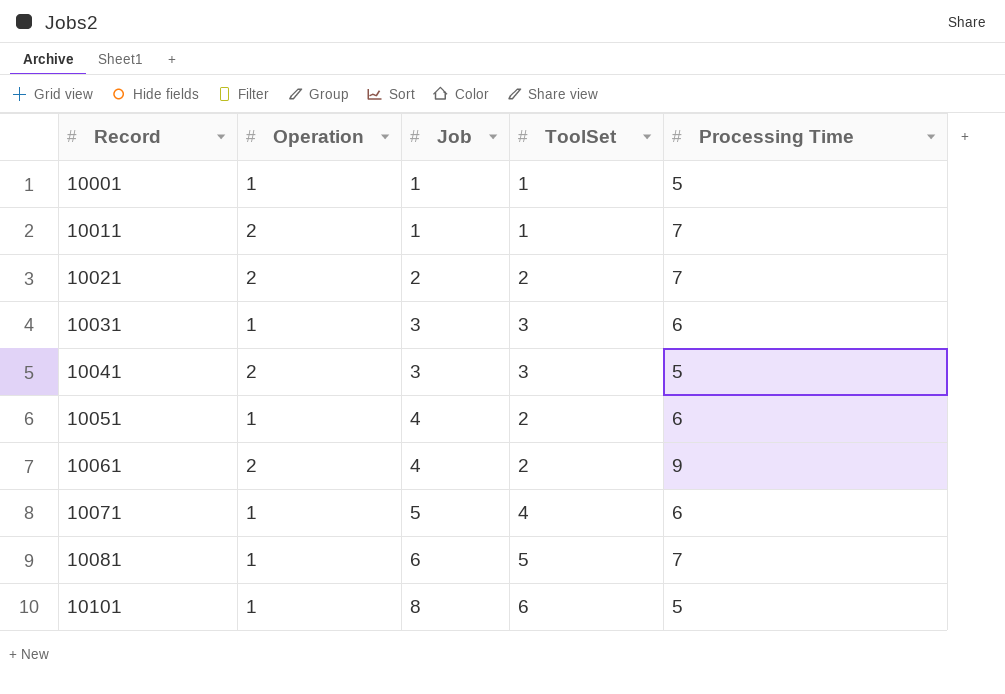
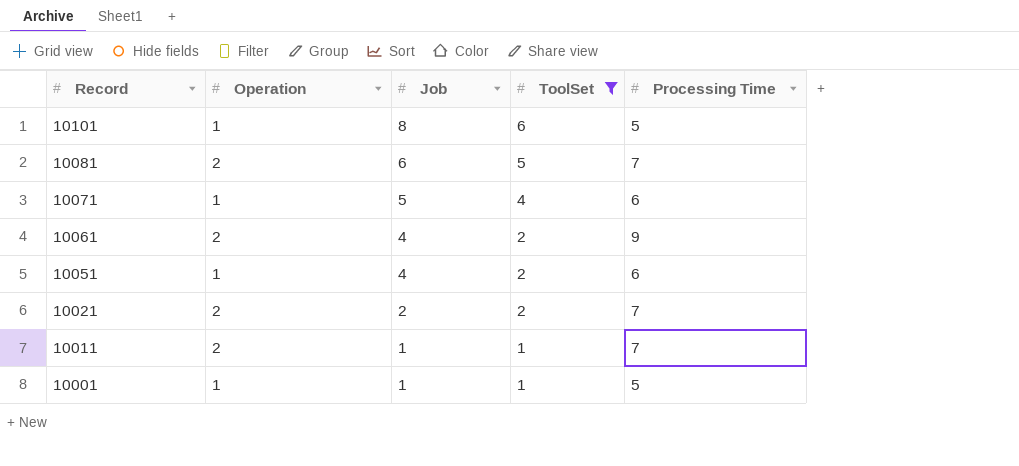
filter: none -> ToolSet != 3
row order: Record ascending -> Record descending
10081 | Operation: 1 -> 2

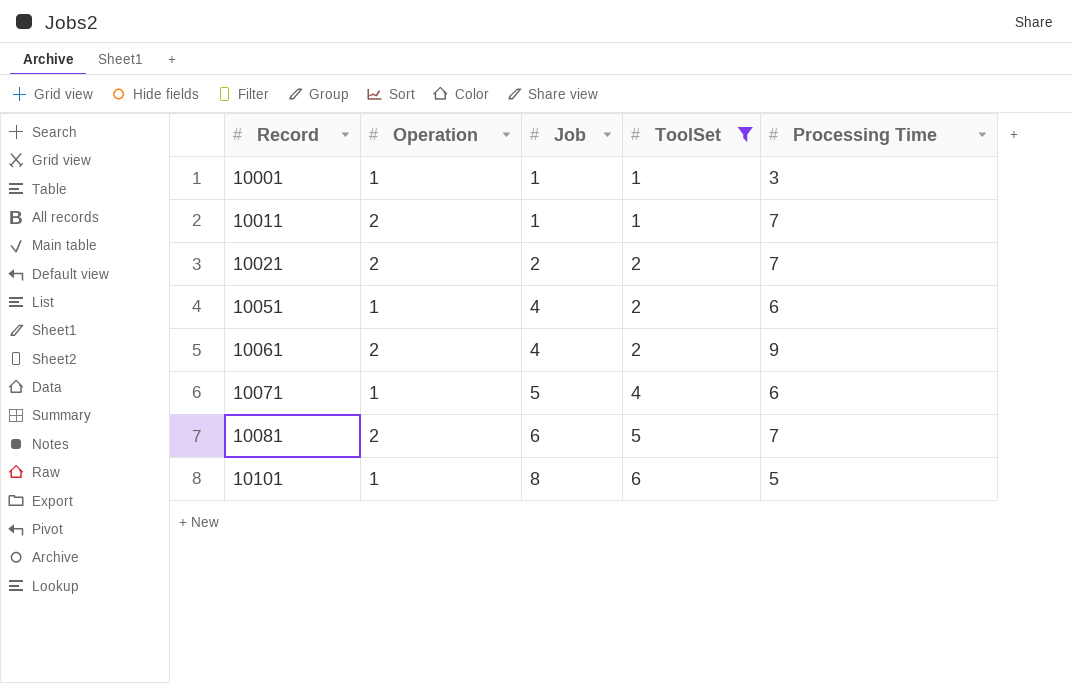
row order: Record descending -> Record ascending
10001 | Processing Time: 5 -> 3

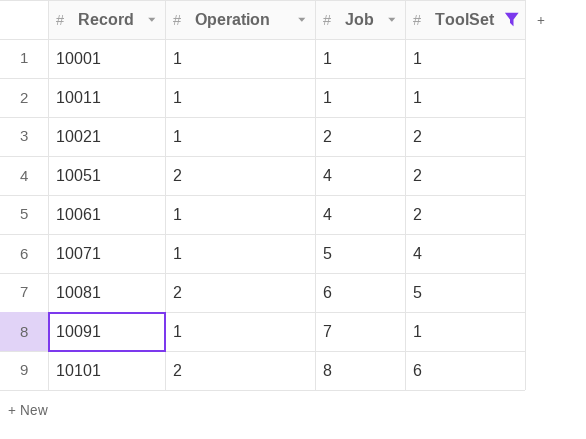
column Processing Time | position: 5 -> none
10011 | Operation: 2 -> 1
10021 | Operation: 2 -> 1
10051 | Operation: 1 -> 2
10061 | Operation: 2 -> 1
row 10091: none -> 1 | 7 | 1
10101 | Operation: 1 -> 2

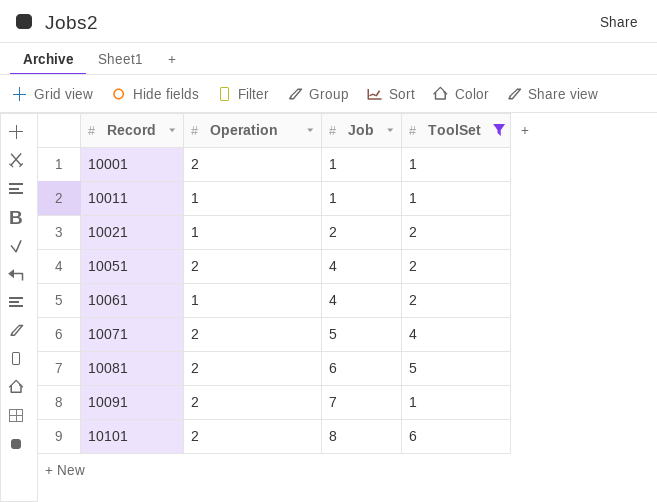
10001 | Operation: 1 -> 2
10071 | Operation: 1 -> 2
10091 | Operation: 1 -> 2

